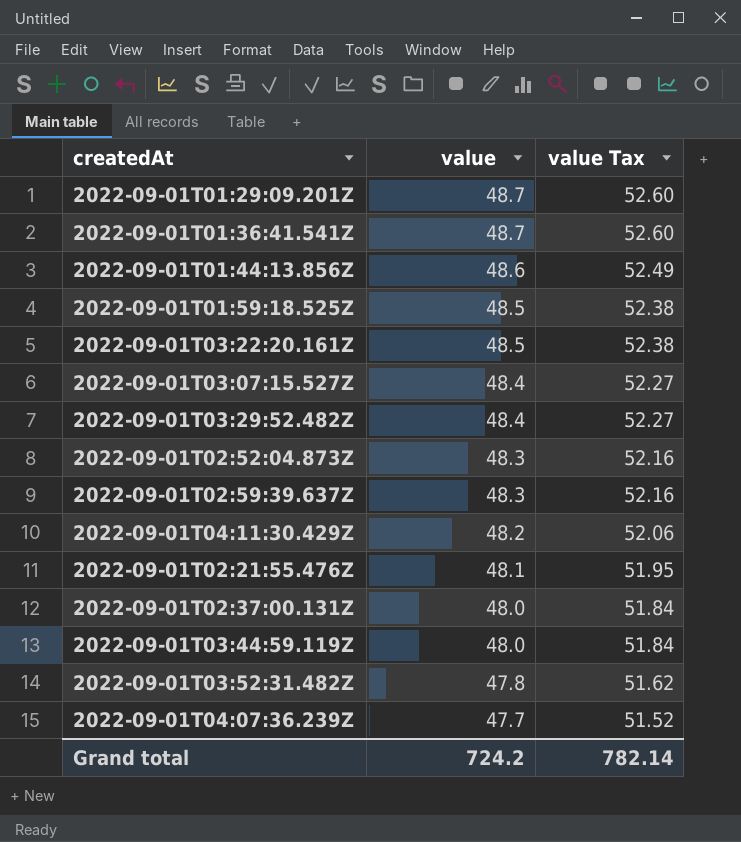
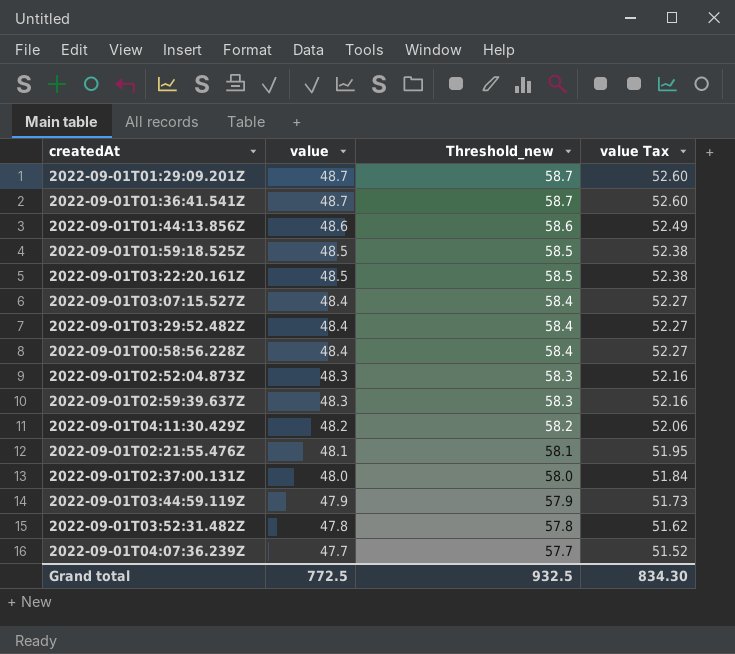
column Threshold_new | formula: none -> [value] + 10
row 2022-09-01T00:58:56.228Z: none -> 48.4 | 58.4 | 52.27
2022-09-01T03:44:59.119Z | value: 48.0 -> 47.9
2022-09-01T03:44:59.119Z | value Tax: 51.84 -> 51.73
Grand total | value: 724.2 -> 772.5
Grand total | value Tax: 782.14 -> 834.30

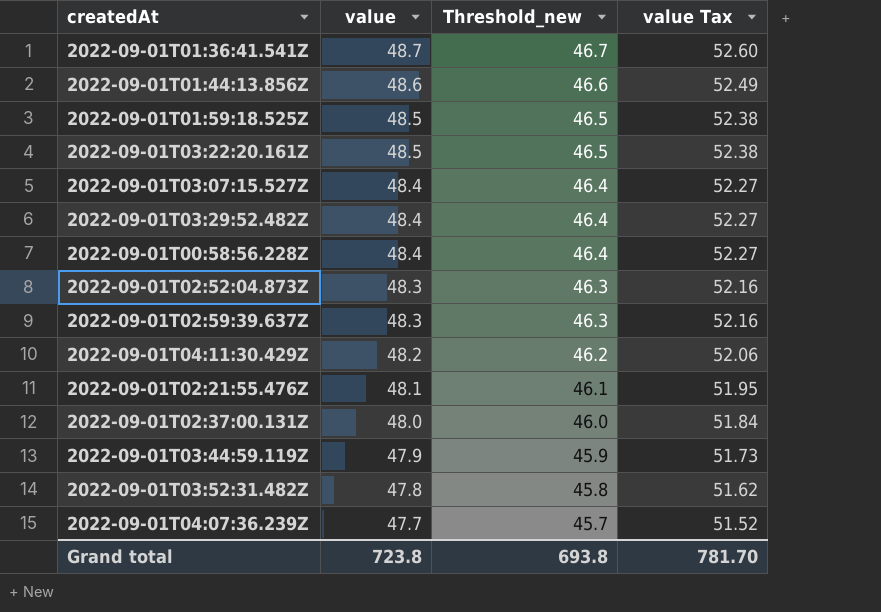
column Threshold_new | formula: [value] + 10 -> [value] - 2
row 2022-09-01T01:29:09.201Z: 48.7 | 58.7 | 52.60 -> none
Grand total | value: 772.5 -> 723.8
Grand total | Threshold_new: 932.5 -> 693.8
Grand total | value Tax: 834.30 -> 781.70

